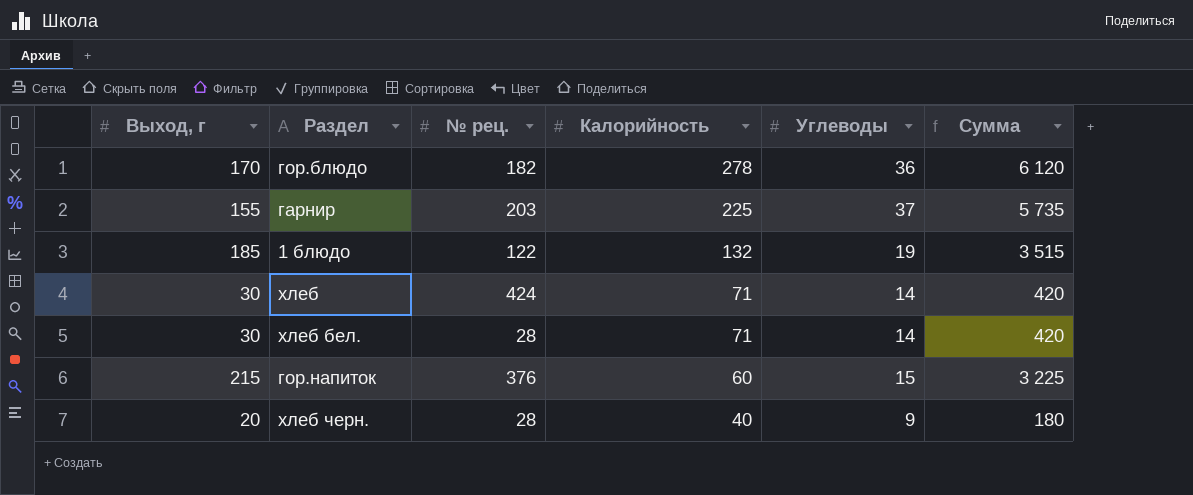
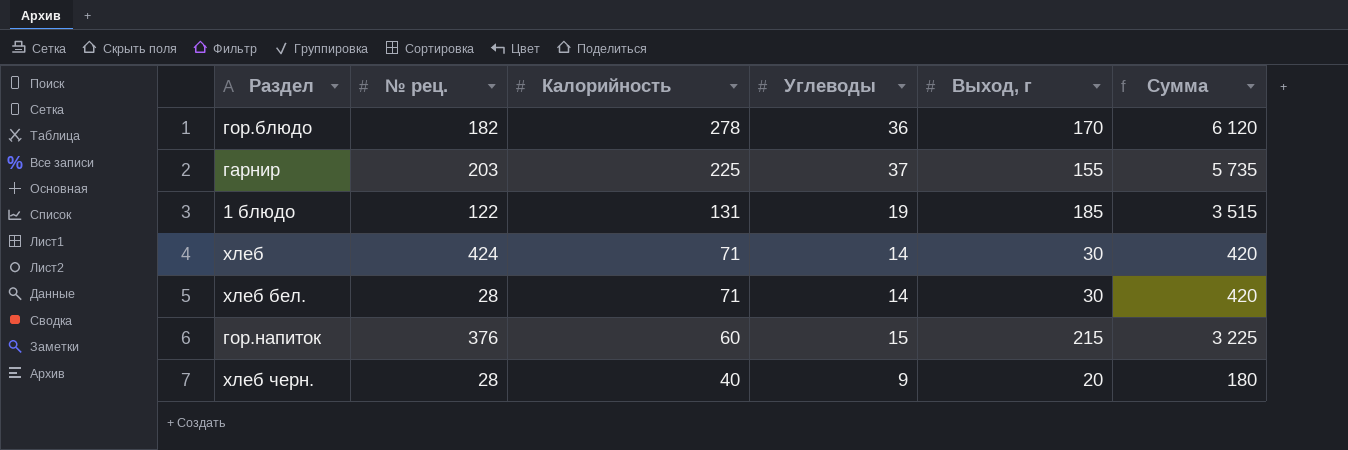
column Выход, г | position: 1 -> 5
1 блюдо | Калорийность: 132 -> 131

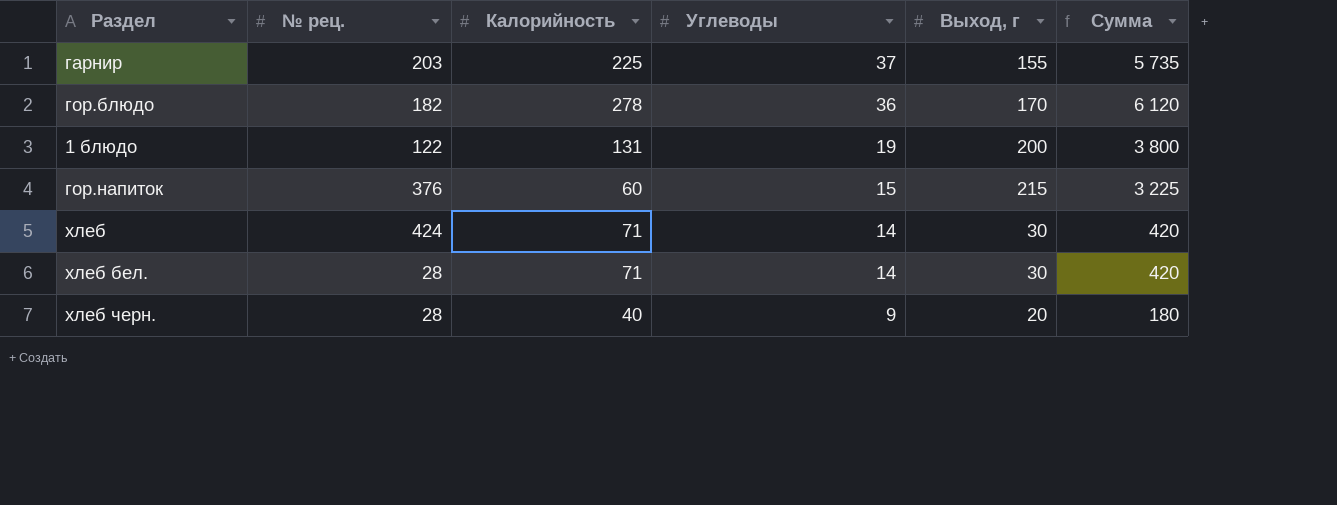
row order: Калорийность descending -> Углеводы descending
1 блюдо | Выход, г: 185 -> 200
1 блюдо | Сумма: 3 515 -> 3 800

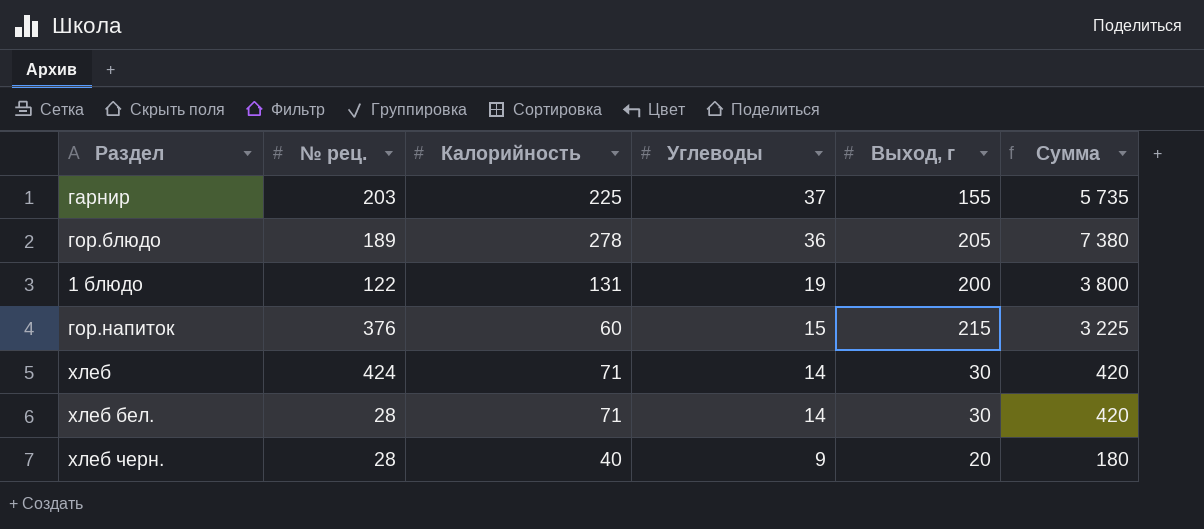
гор.блюдо | № рец.: 182 -> 189
гор.блюдо | Выход, г: 170 -> 205
гор.блюдо | Сумма: 6 120 -> 7 380

